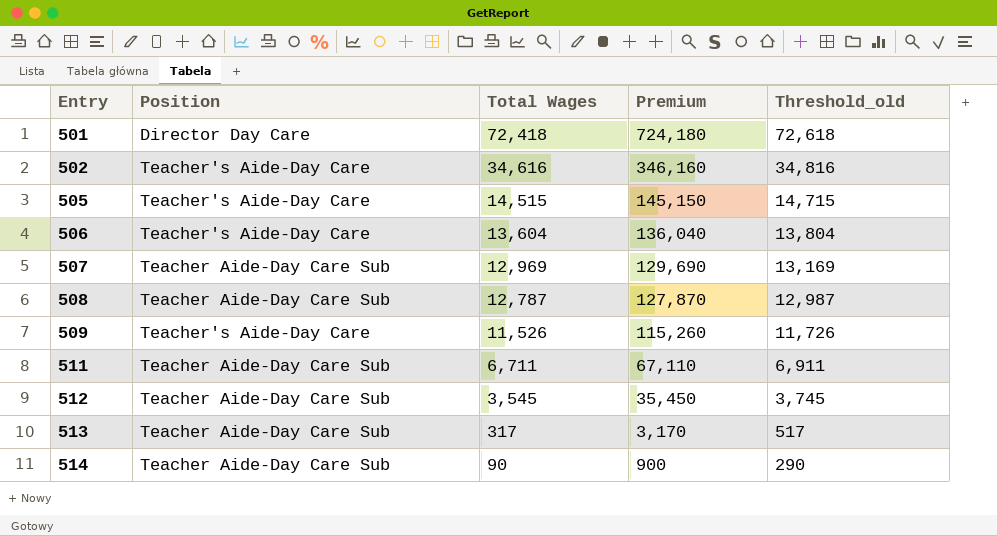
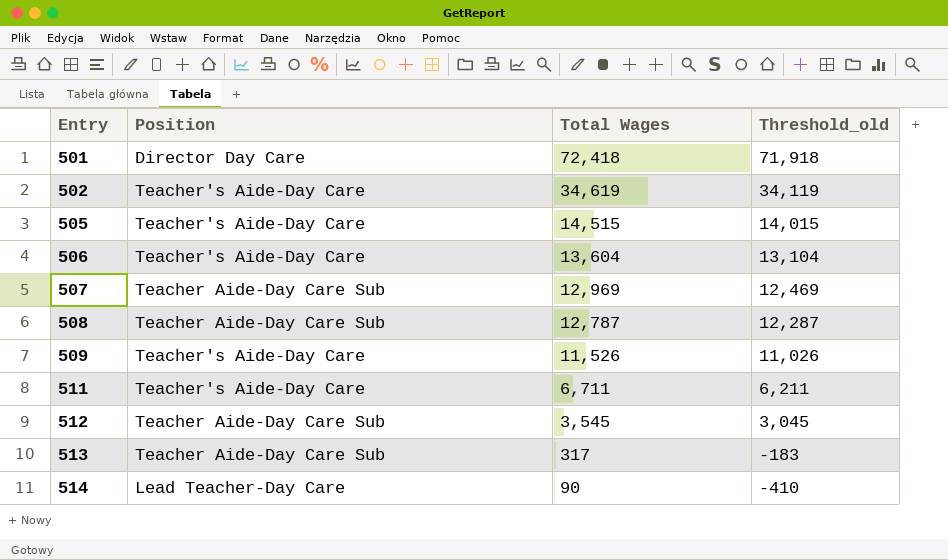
column Premium | formula: [Total Wages] * 10 -> none
column Threshold_old | formula: [Total Wages] + 200 -> [Total Wages] - 500
502 | Total Wages: 34,616 -> 34,619
511 | Position: Teacher Aide-Day Care Sub -> Teacher's Aide-Day Care
514 | Position: Teacher Aide-Day Care Sub -> Lead Teacher-Day Care

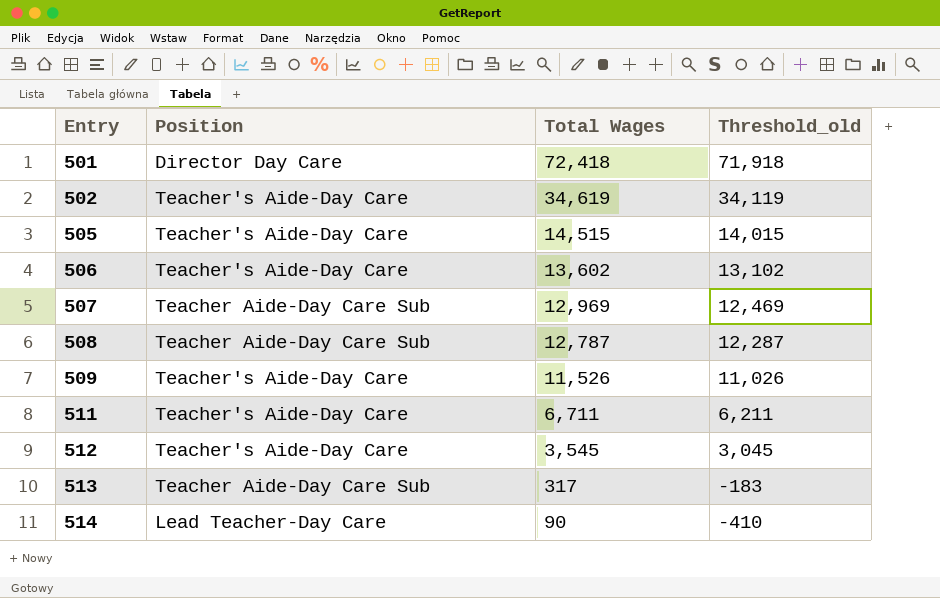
506 | Total Wages: 13,604 -> 13,602
506 | Threshold_old: 13,104 -> 13,102
512 | Position: Teacher Aide-Day Care Sub -> Teacher's Aide-Day Care

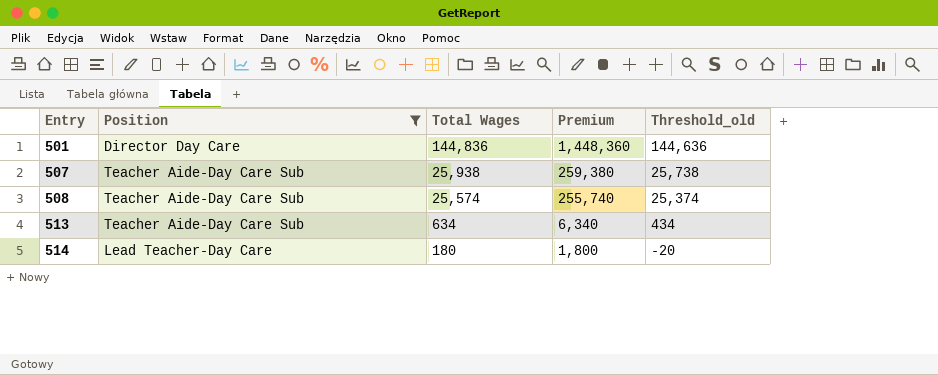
filter: none -> Position != Teacher's Aide-Day Care
column Premium | formula: none -> [Total Wages] * 10
column Threshold_old | formula: [Total Wages] - 500 -> [Total Wages] - 200
501 | Total Wages: 72,418 -> 144,836
507 | Total Wages: 12,969 -> 25,938
508 | Total Wages: 12,787 -> 25,574
513 | Total Wages: 317 -> 634
514 | Total Wages: 90 -> 180

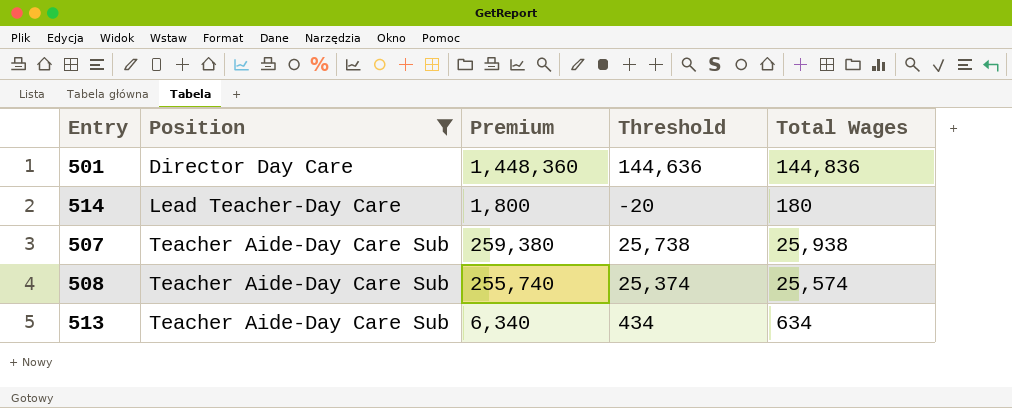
row order: Entry ascending -> Position ascending
column name: Threshold_old -> Threshold
column Total Wages | position: 3 -> 5

